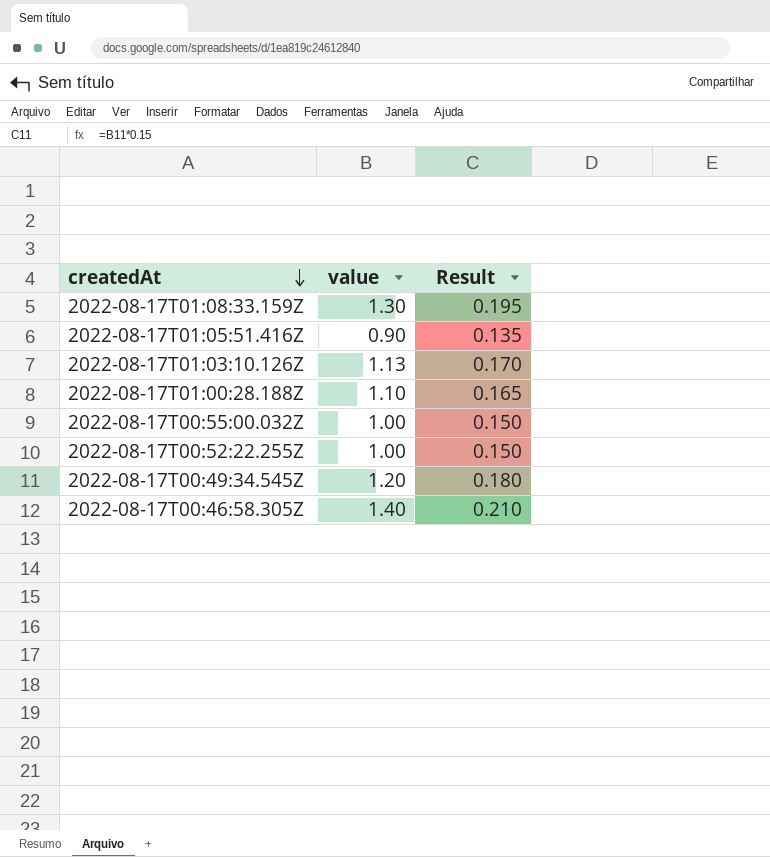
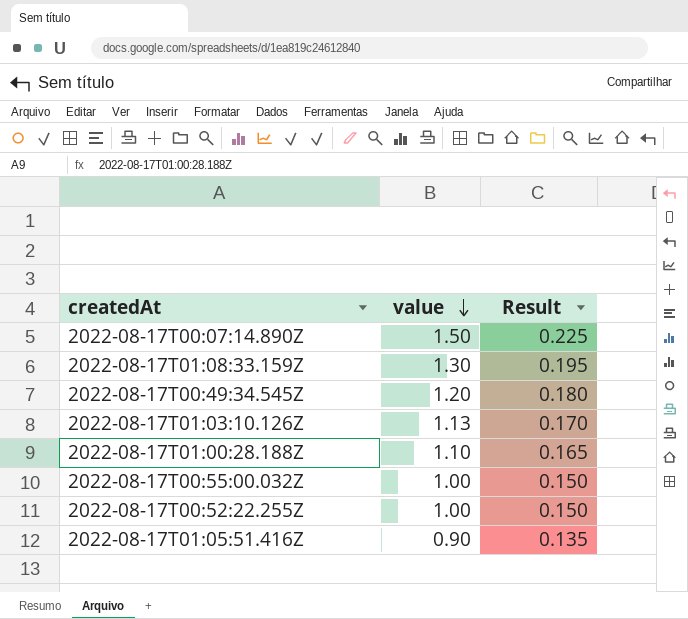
row order: createdAt descending -> value descending
row 2022-08-17T00:46:58.305Z: 1.40 | 0.210 -> none
row 2022-08-17T00:07:14.890Z: none -> 1.50 | 0.225

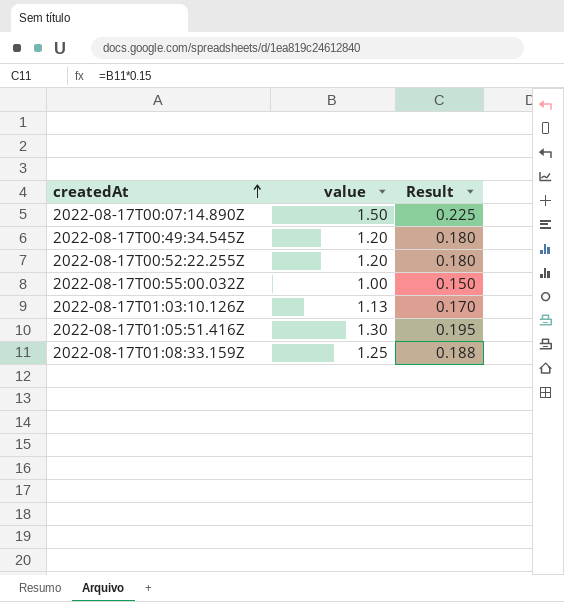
row order: value descending -> createdAt ascending
row 2022-08-17T01:00:28.188Z: 1.10 | 0.165 -> none
2022-08-17T00:52:22.255Z | value: 1.00 -> 1.20
2022-08-17T00:52:22.255Z | Result: 0.150 -> 0.180
2022-08-17T01:05:51.416Z | value: 0.90 -> 1.30
2022-08-17T01:05:51.416Z | Result: 0.135 -> 0.195
2022-08-17T01:08:33.159Z | value: 1.30 -> 1.25
2022-08-17T01:08:33.159Z | Result: 0.195 -> 0.188

